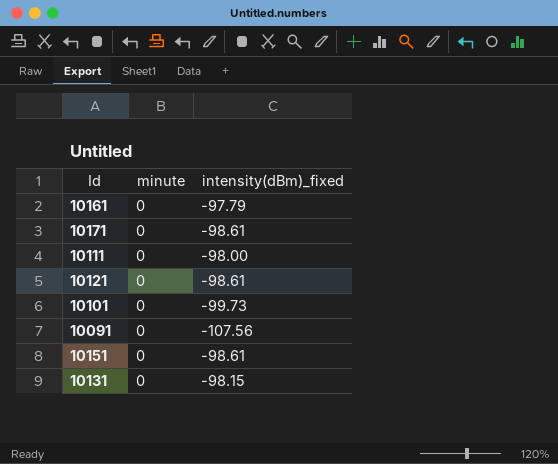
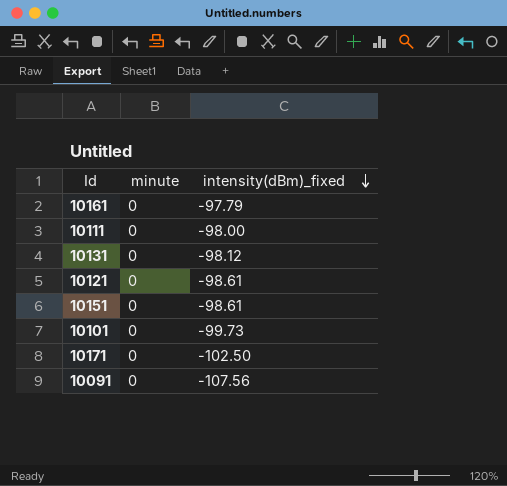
row order: none -> intensity(dBm)_fixed descending
10131 | intensity(dBm)_fixed: -98.15 -> -98.12
10171 | intensity(dBm)_fixed: -98.61 -> -102.50

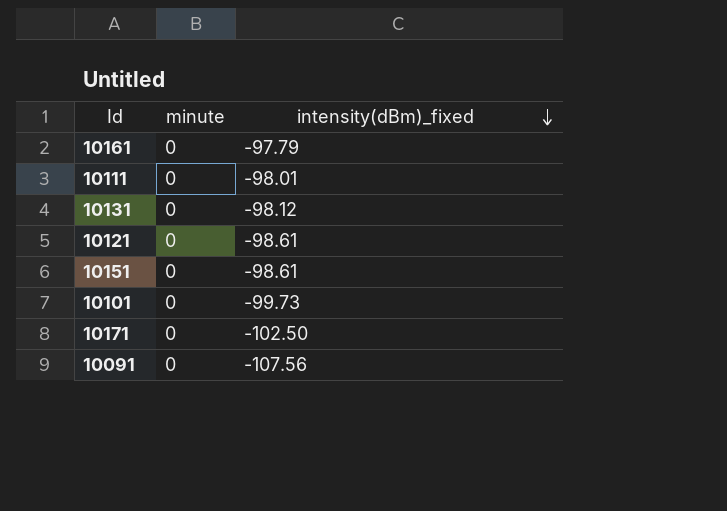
10111 | intensity(dBm)_fixed: -98.00 -> -98.01

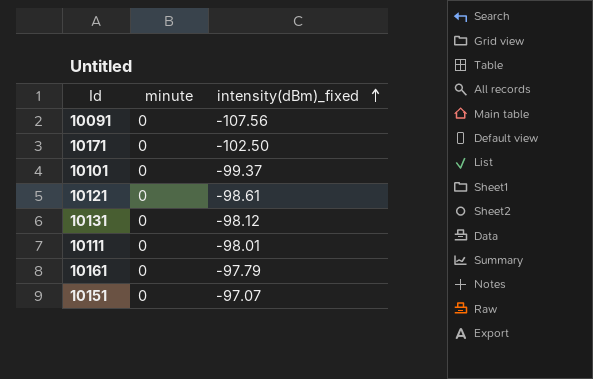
row order: intensity(dBm)_fixed descending -> intensity(dBm)_fixed ascending
10101 | intensity(dBm)_fixed: -99.73 -> -99.37
10151 | intensity(dBm)_fixed: -98.61 -> -97.07

